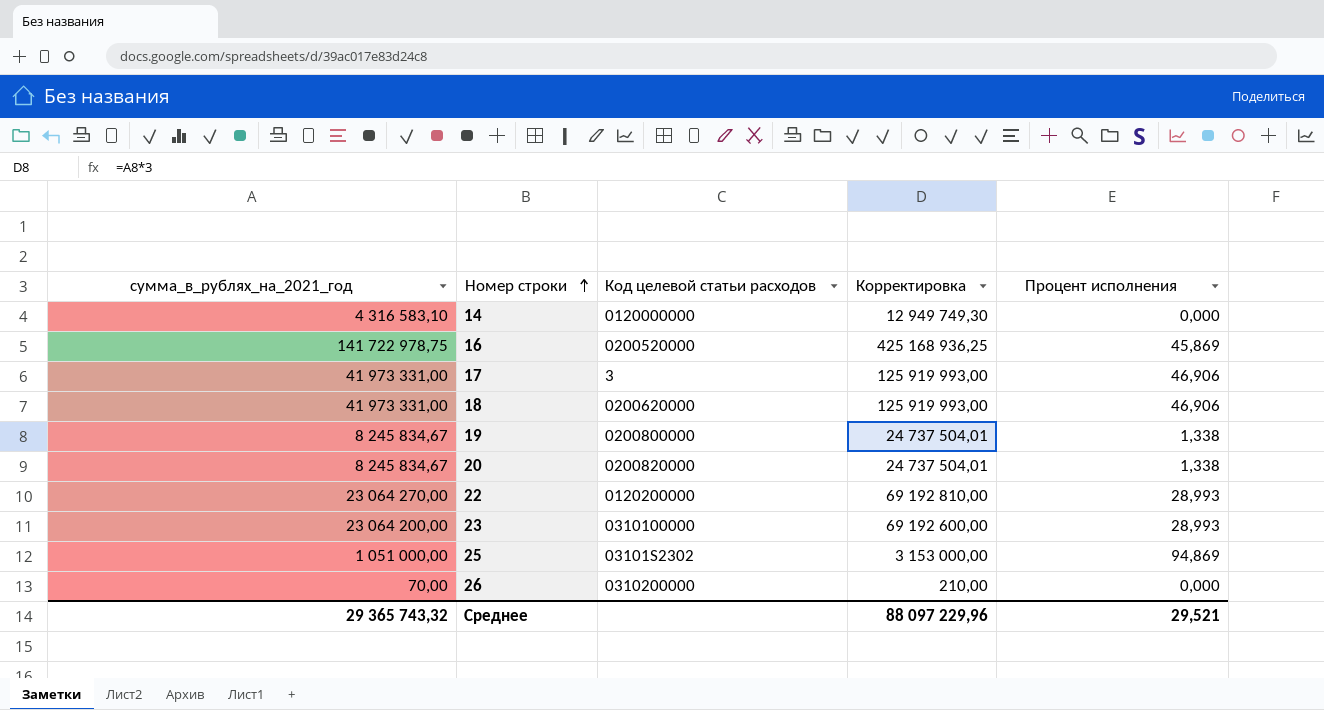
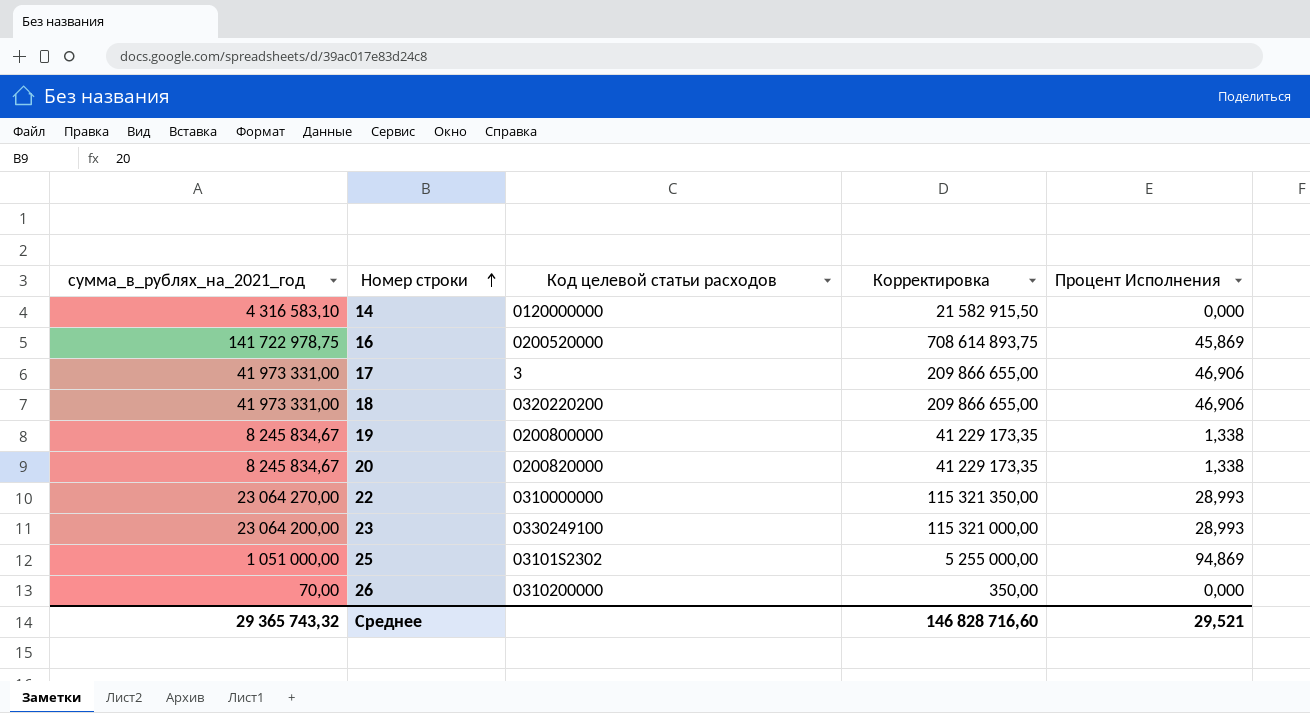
column Корректировка | formula: [сумма_в_рублях_на_2021_год] * 3 -> [сумма_в_рублях_на_2021_год] * 5
column name: Процент исполнения -> Процент Исполнения
18 | Код целевой статьи расходов: 0200620000 -> 0320220200
22 | Код целевой статьи расходов: 0120200000 -> 0310000000
23 | Код целевой статьи расходов: 0310100000 -> 0330249100
Среднее | Корректировка: 88 097 229,96 -> 146 828 716,60

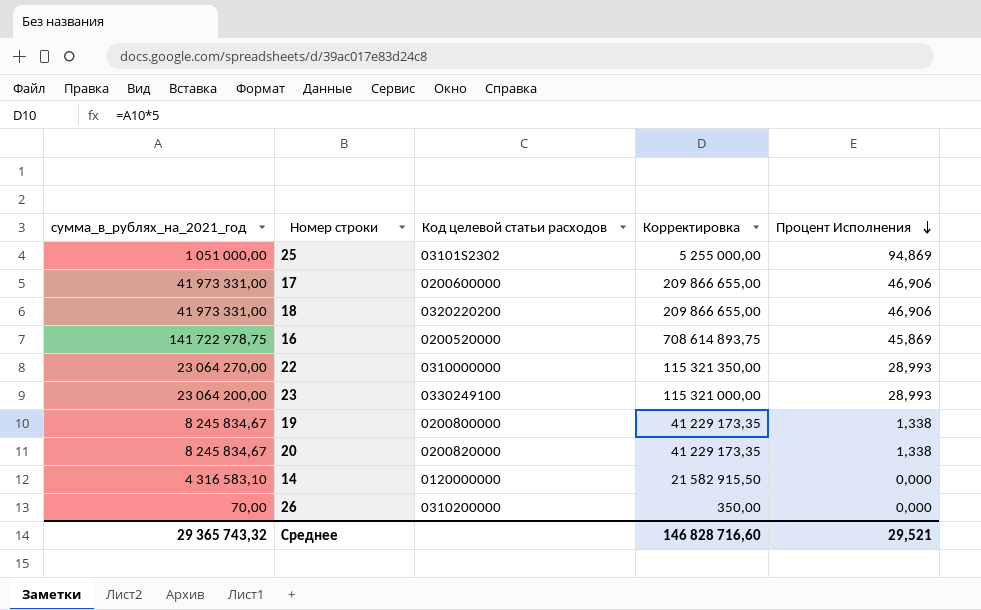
row order: Номер строки ascending -> Процент Исполнения descending
17 | Код целевой статьи расходов: 3 -> 0200600000

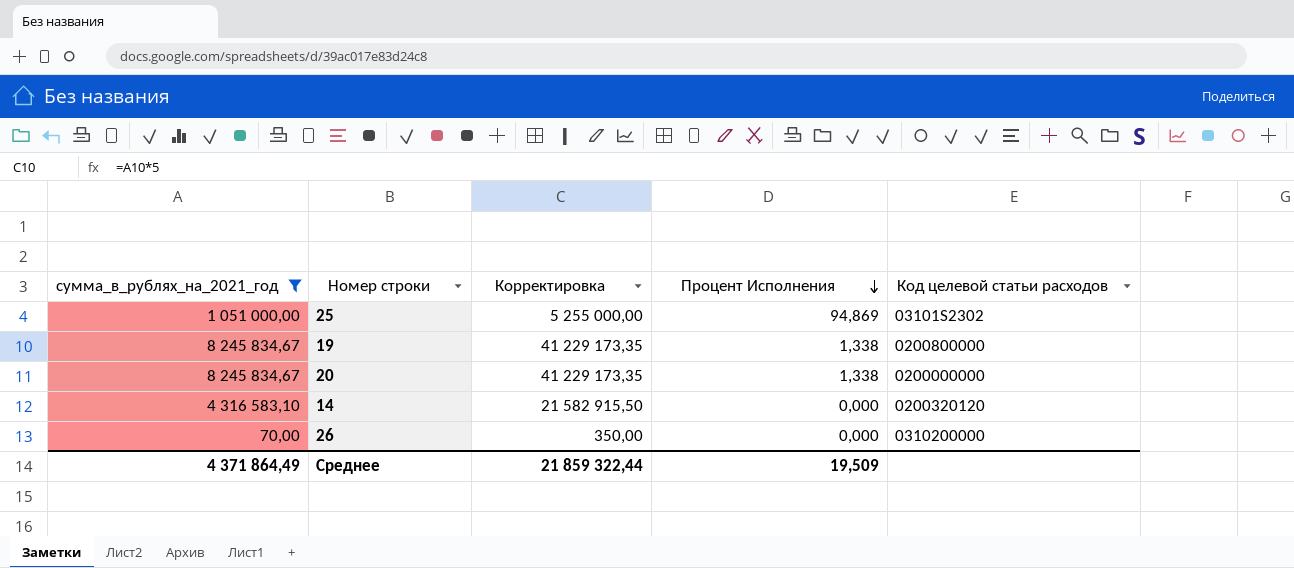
filter: none -> сумма_в_рублях_на_2021_год <= 8 245 834,67
column Код целевой статьи расходов | position: 3 -> 5
20 | Код целевой статьи расходов: 0200820000 -> 0200000000
14 | Код целевой статьи расходов: 0120000000 -> 0200320120
Среднее | сумма_в_рублях_на_2021_год: 29 365 743,32 -> 4 371 864,49
Среднее | Корректировка: 146 828 716,60 -> 21 859 322,44
Среднее | Процент Исполнения: 29,521 -> 19,509

